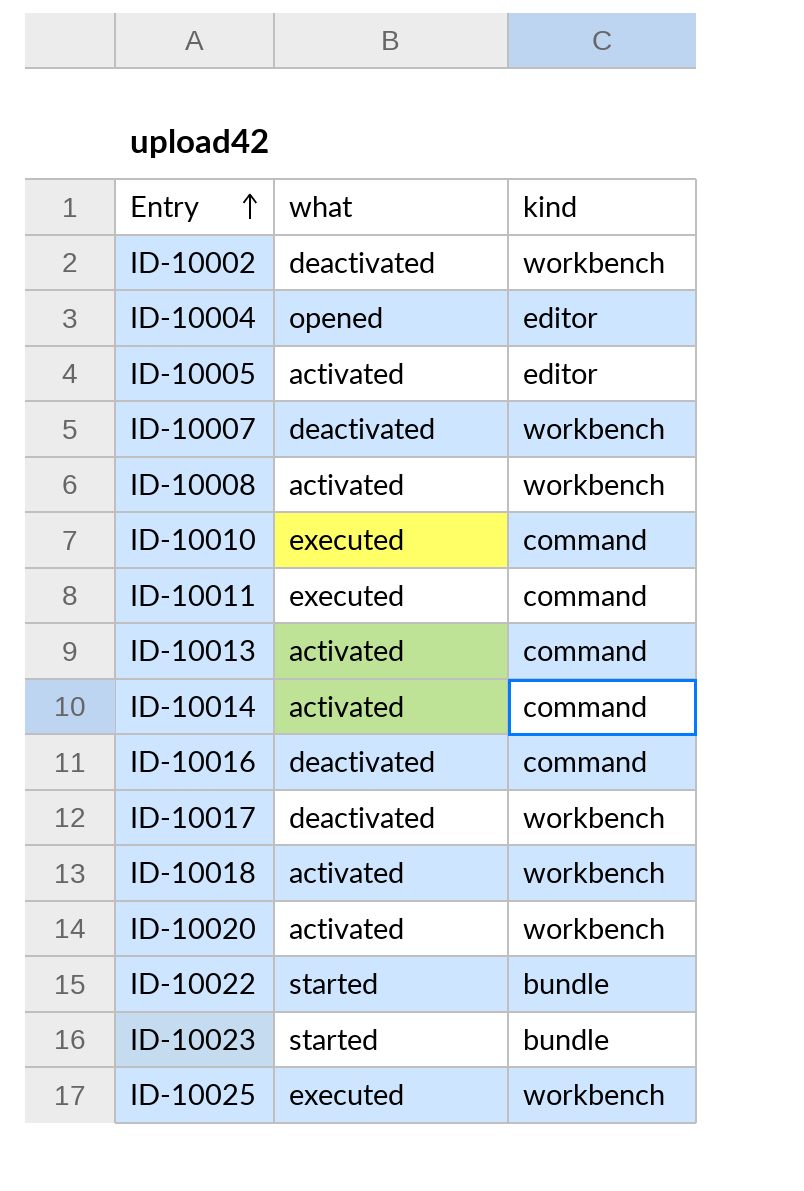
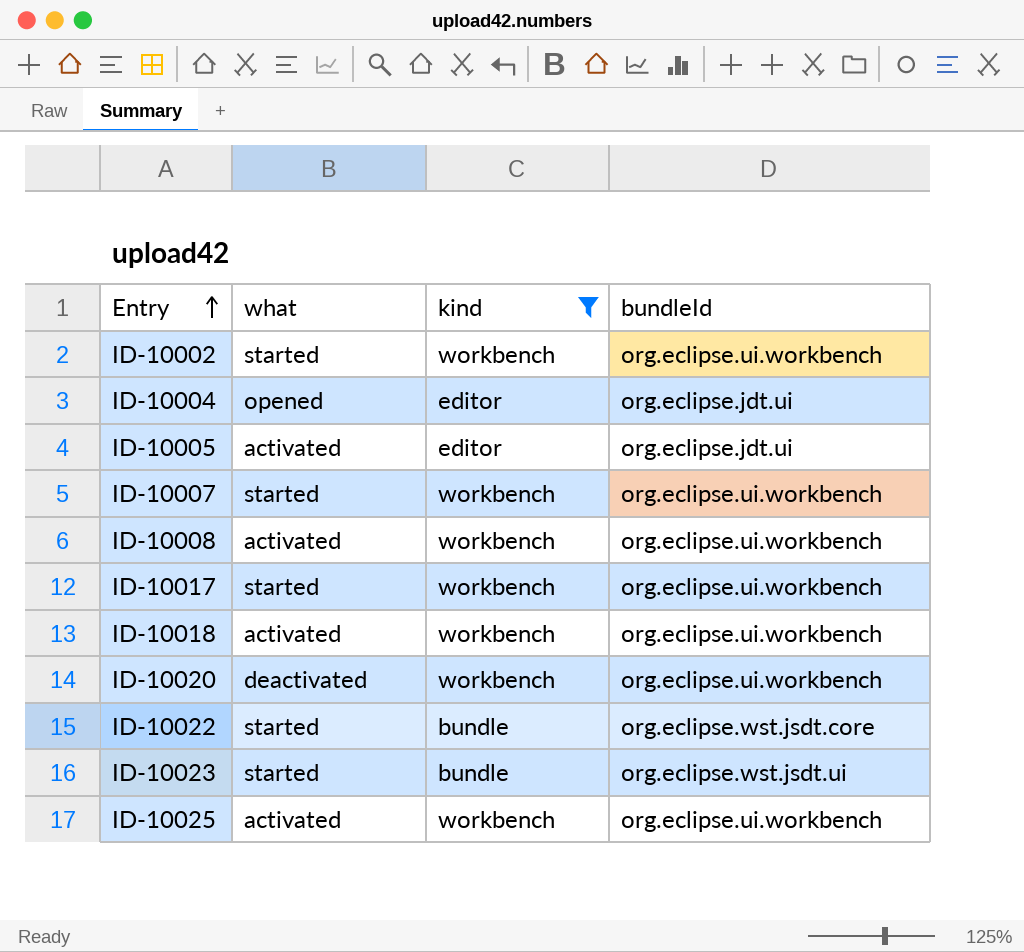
filter: none -> kind != command
column bundleId | position: none -> 4
ID-10002 | what: deactivated -> started
ID-10007 | what: deactivated -> started
ID-10017 | what: deactivated -> started
ID-10020 | what: activated -> deactivated
ID-10025 | what: executed -> activated

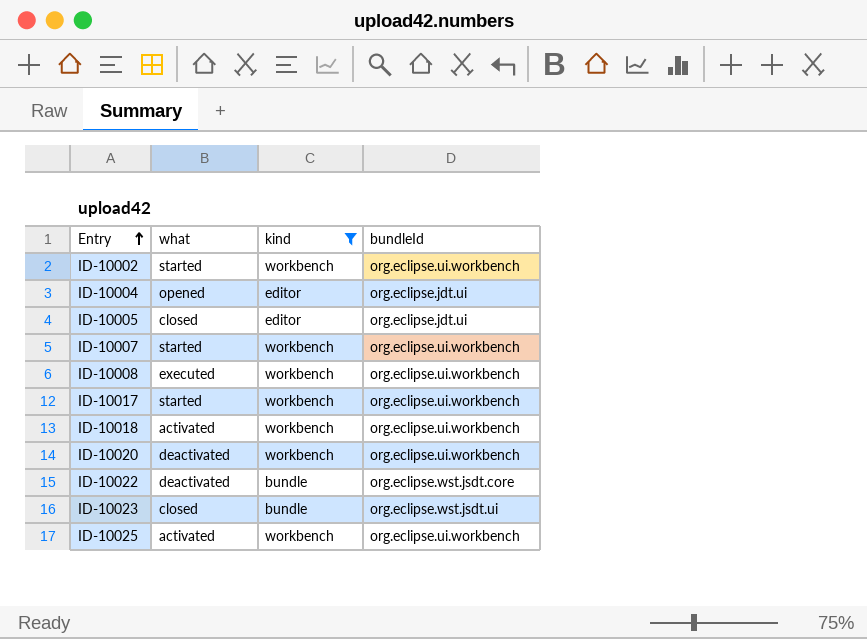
ID-10005 | what: activated -> closed
ID-10008 | what: activated -> executed
ID-10022 | what: started -> deactivated
ID-10023 | what: started -> closed

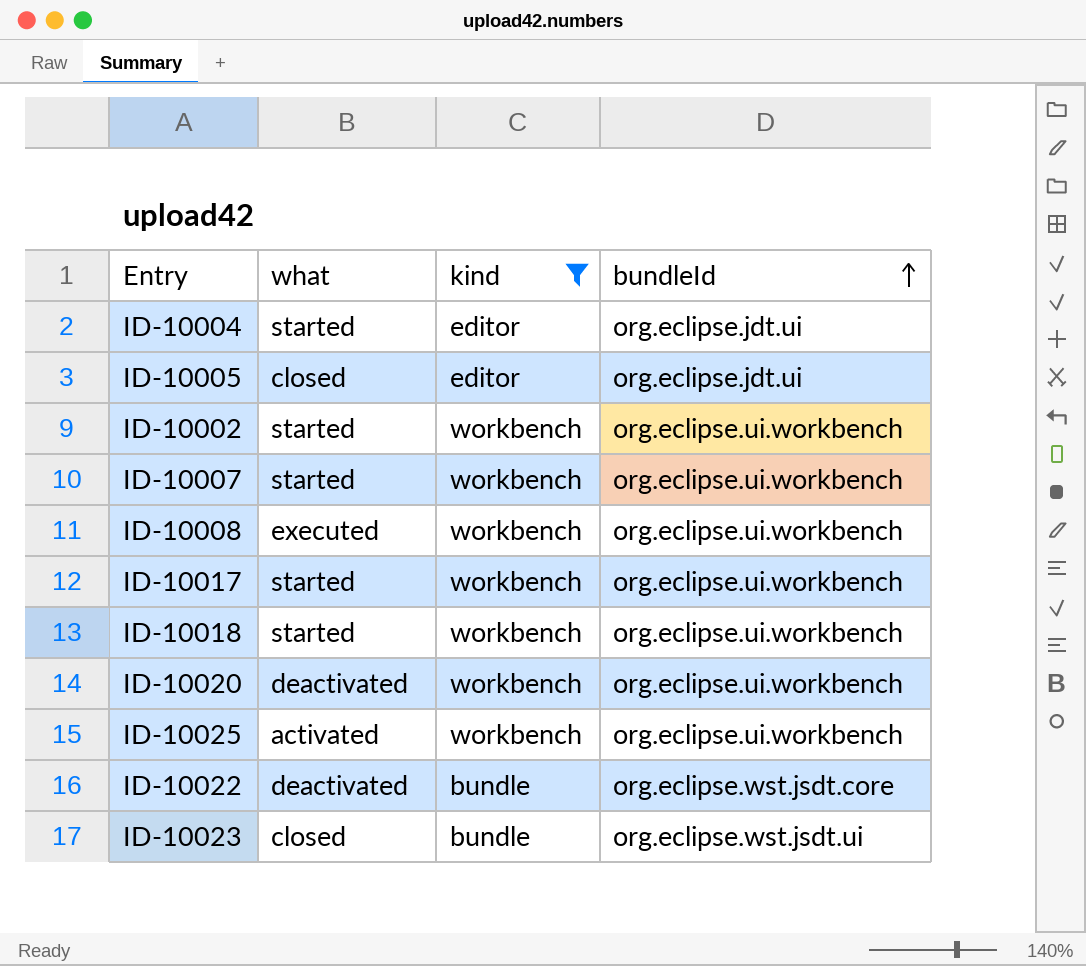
row order: Entry ascending -> bundleId ascending
ID-10004 | what: opened -> started
ID-10018 | what: activated -> started

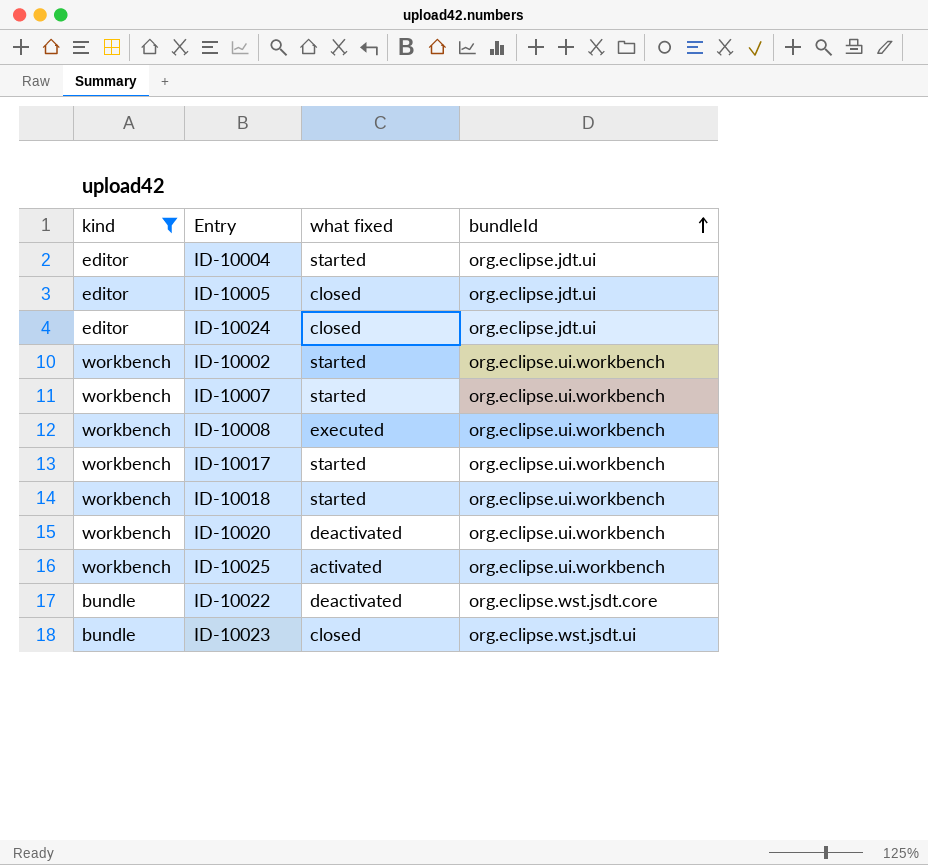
column kind | position: 3 -> 1
column name: what -> what fixed
row ID-10024: none -> editor | closed | org.eclipse.jdt.ui

